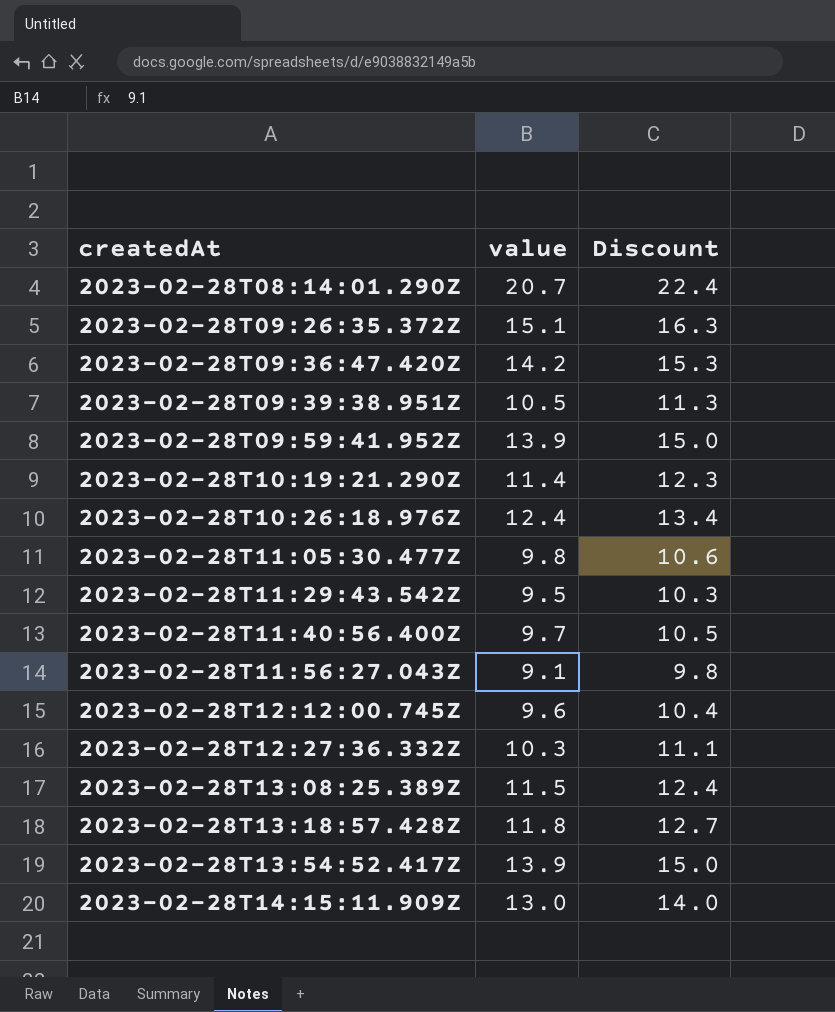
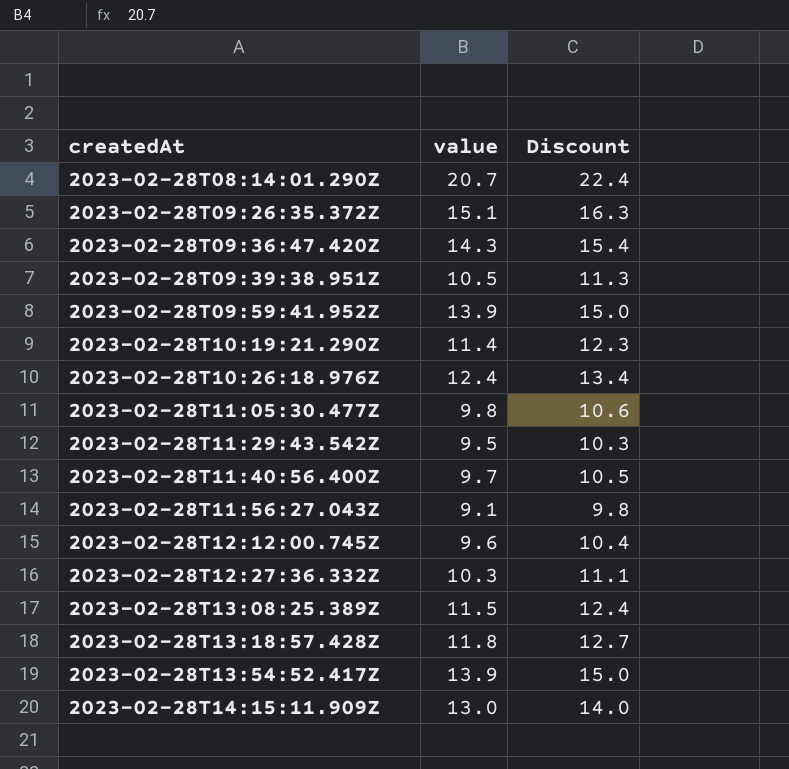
2023-02-28T09:36:47.420Z | value: 14.2 -> 14.3
2023-02-28T09:36:47.420Z | Discount: 15.3 -> 15.4

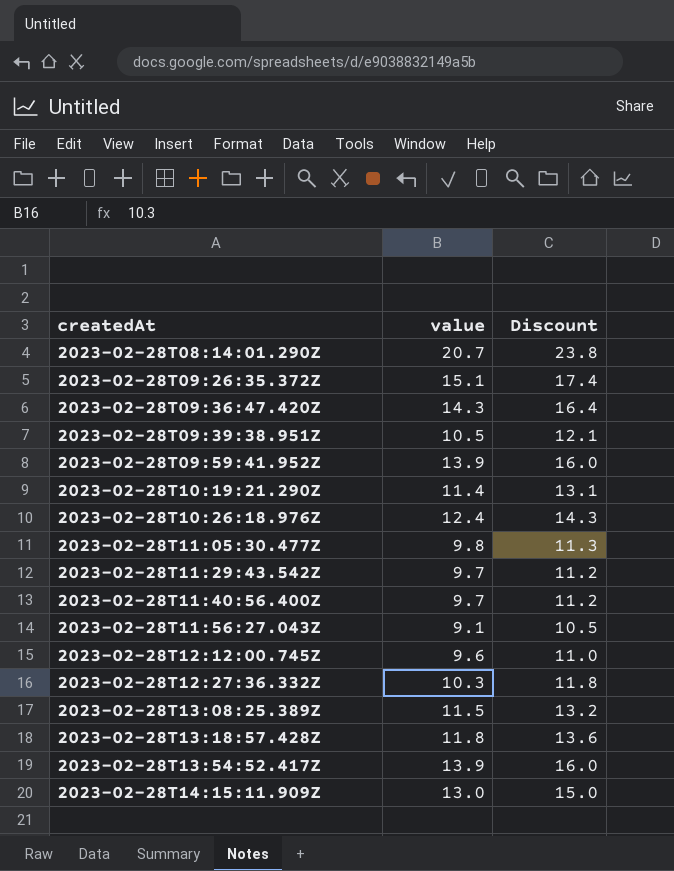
column Discount | formula: [value] * 1.08 -> [value] * 1.15
2023-02-28T11:29:43.542Z | value: 9.5 -> 9.7

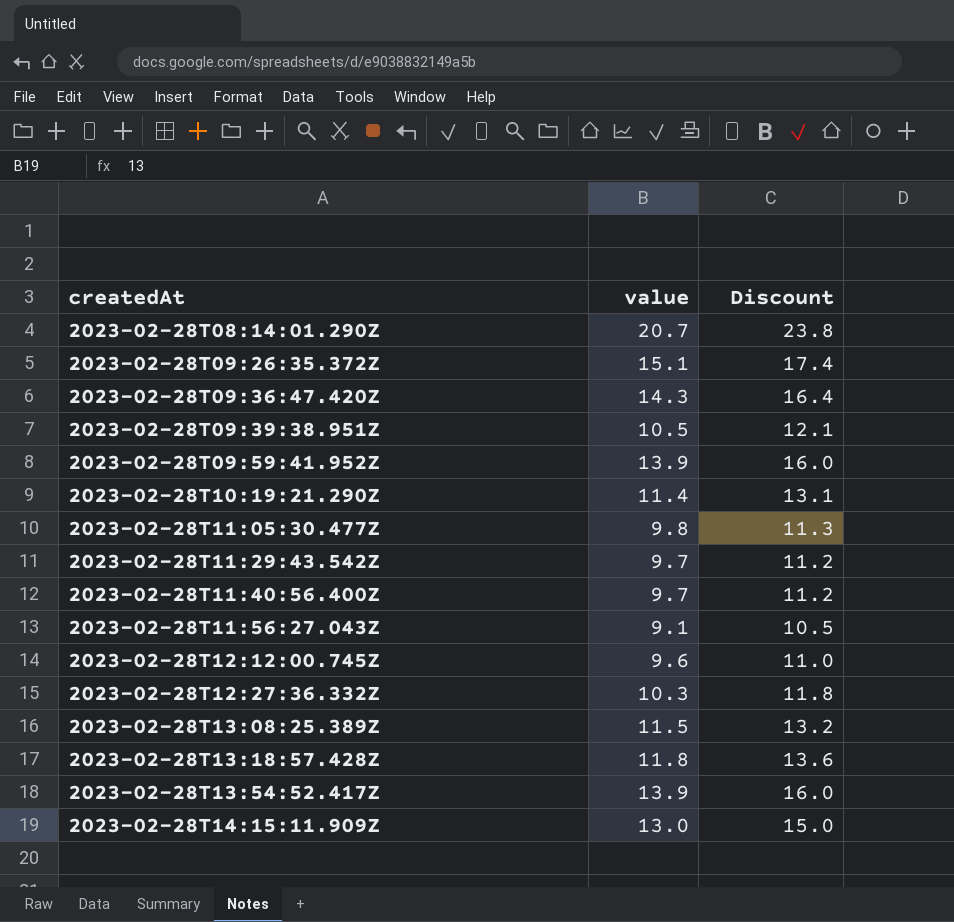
row 2023-02-28T10:26:18.976Z: 12.4 | 14.3 -> none

